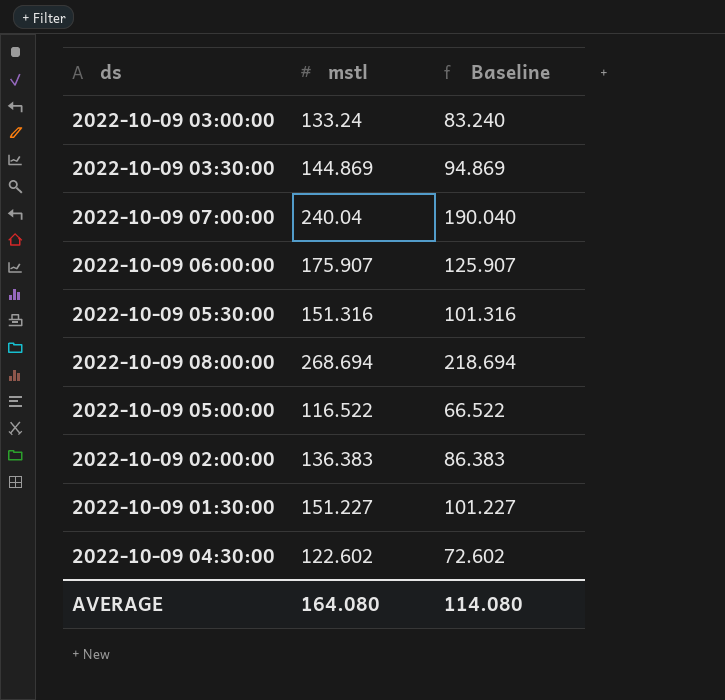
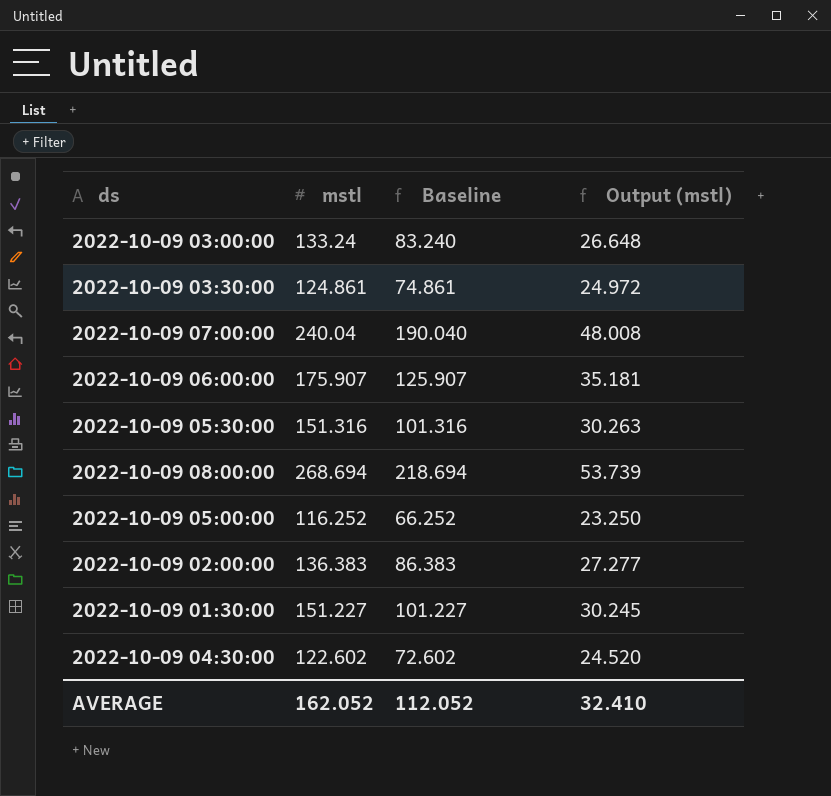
column Output (mstl) | formula: none -> [mstl] * 0.2
2022-10-09 03:30:00 | mstl: 144.869 -> 124.861
2022-10-09 03:30:00 | Baseline: 94.869 -> 74.861
2022-10-09 05:00:00 | mstl: 116.522 -> 116.252
2022-10-09 05:00:00 | Baseline: 66.522 -> 66.252
AVERAGE | mstl: 164.080 -> 162.052
AVERAGE | Baseline: 114.080 -> 112.052

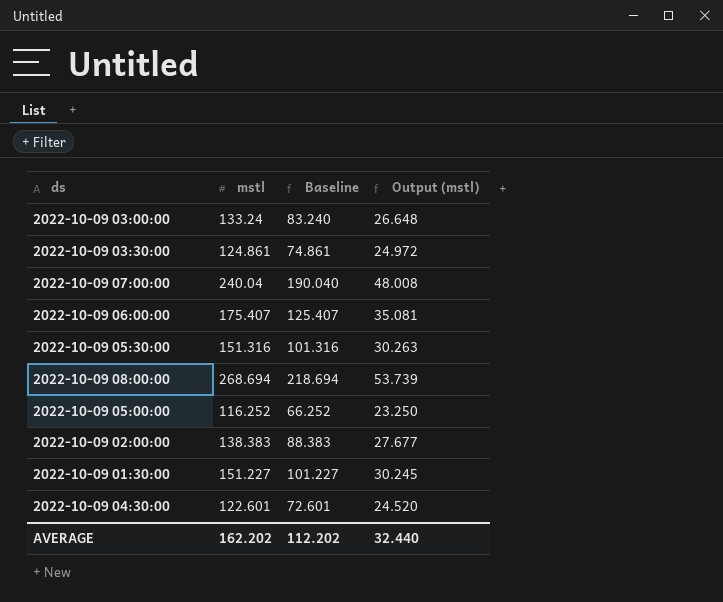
2022-10-09 06:00:00 | mstl: 175.907 -> 175.407
2022-10-09 06:00:00 | Baseline: 125.907 -> 125.407
2022-10-09 06:00:00 | Output (mstl): 35.181 -> 35.081
2022-10-09 02:00:00 | mstl: 136.383 -> 138.383
2022-10-09 02:00:00 | Baseline: 86.383 -> 88.383
2022-10-09 02:00:00 | Output (mstl): 27.277 -> 27.677
2022-10-09 04:30:00 | mstl: 122.602 -> 122.601
2022-10-09 04:30:00 | Baseline: 72.602 -> 72.601
AVERAGE | mstl: 162.052 -> 162.202
AVERAGE | Baseline: 112.052 -> 112.202
AVERAGE | Output (mstl): 32.410 -> 32.440

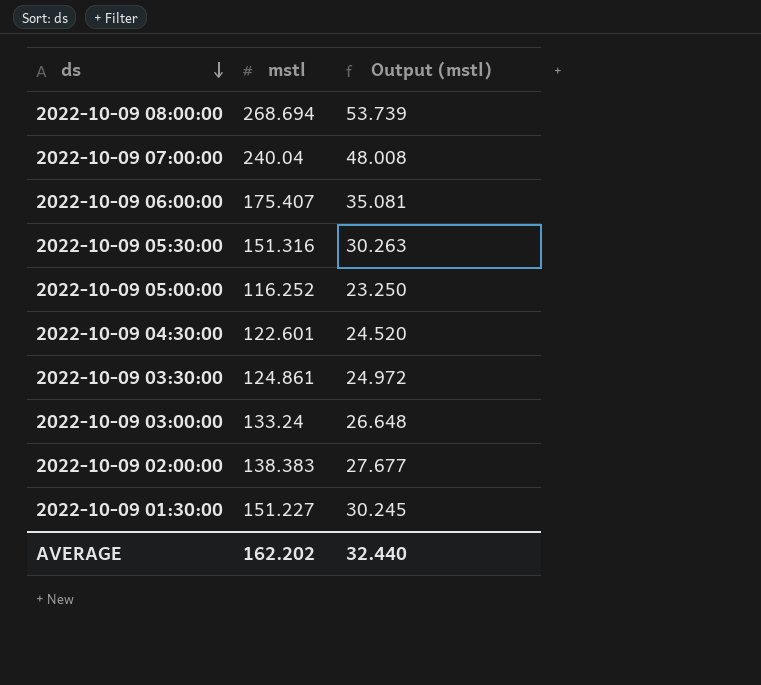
row order: none -> ds descending
column Baseline | formula: [mstl] - 50 -> none

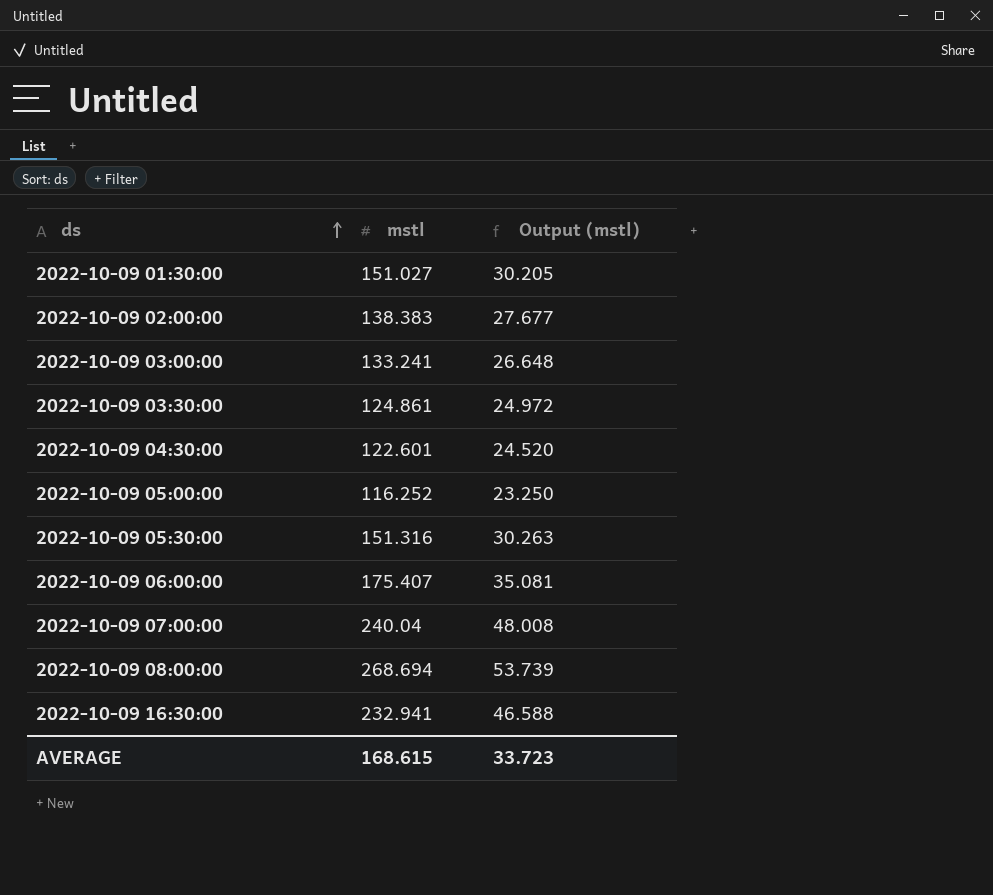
row order: ds descending -> ds ascending
2022-10-09 01:30:00 | mstl: 151.227 -> 151.027
2022-10-09 01:30:00 | Output (mstl): 30.245 -> 30.205
2022-10-09 03:00:00 | mstl: 133.24 -> 133.241
row 2022-10-09 16:30:00: none -> 232.941 | 46.588
AVERAGE | mstl: 162.202 -> 168.615
AVERAGE | Output (mstl): 32.440 -> 33.723

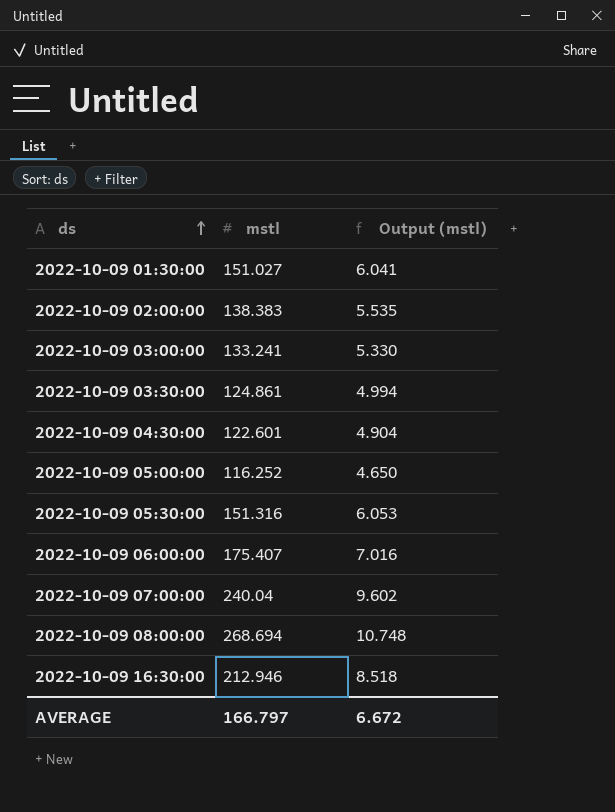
column Output (mstl) | formula: [mstl] * 0.2 -> [mstl] * 0.04
2022-10-09 16:30:00 | mstl: 232.941 -> 212.946
AVERAGE | mstl: 168.615 -> 166.797
AVERAGE | Output (mstl): 33.723 -> 6.672

